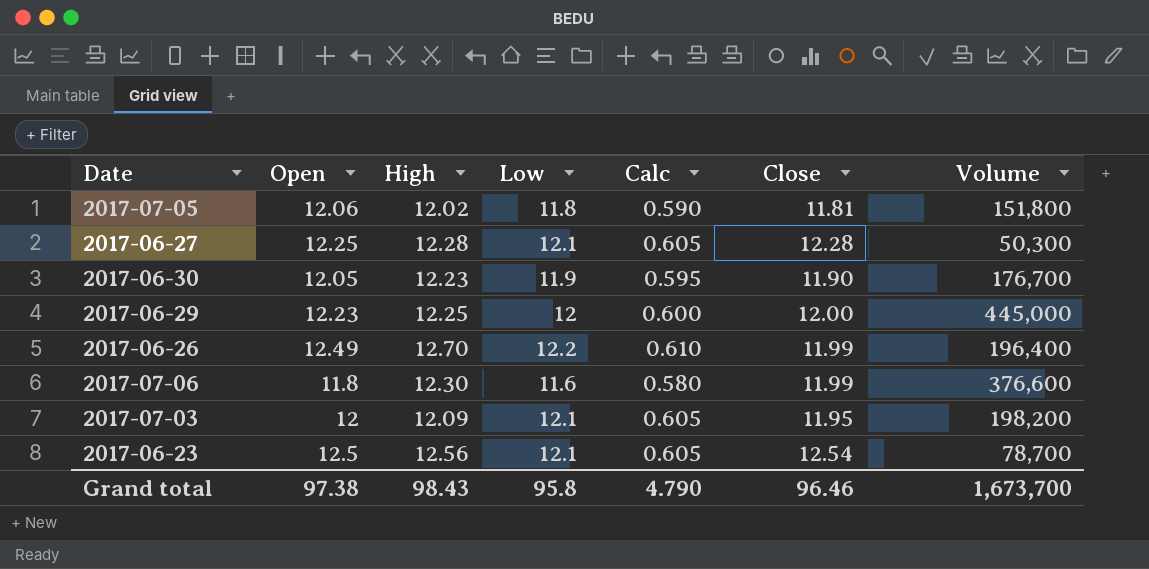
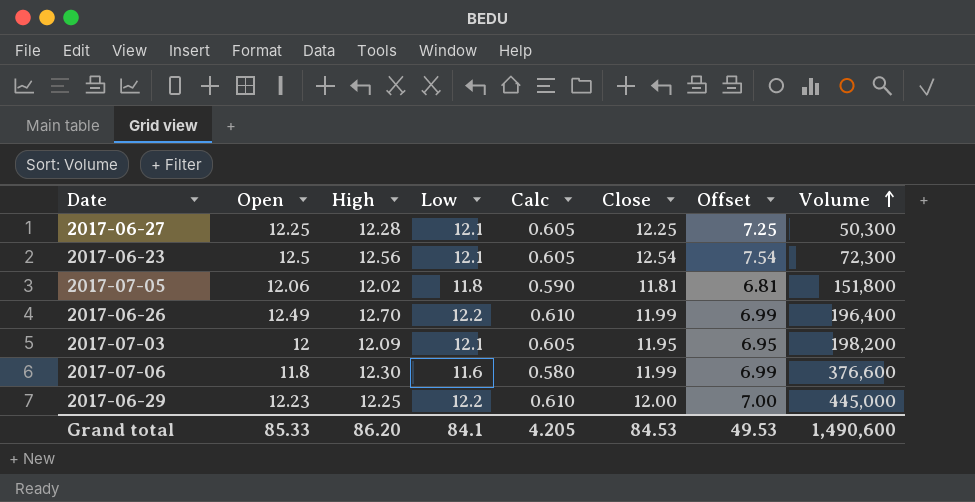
row order: none -> Volume ascending
column Offset | formula: none -> [Close] - 5
row 2017-06-30: 12.05 | 12.23 | 11.9 | 0.595 | 11.90 | 176,700 -> none
2017-06-27 | Close: 12.28 -> 12.25
2017-06-23 | Volume: 78,700 -> 72,300
2017-06-29 | Low: 12 -> 12.2
2017-06-29 | Calc: 0.600 -> 0.610
Grand total | Open: 97.38 -> 85.33
Grand total | High: 98.43 -> 86.20
Grand total | Low: 95.8 -> 84.1
Grand total | Calc: 4.790 -> 4.205
Grand total | Close: 96.46 -> 84.53
Grand total | Volume: 1,673,700 -> 1,490,600

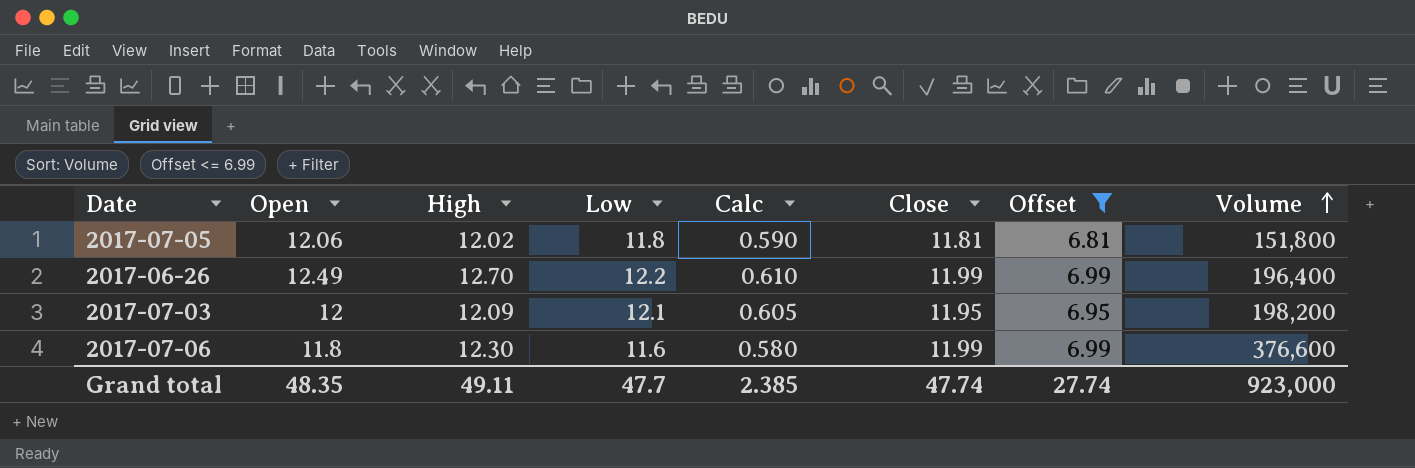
filter: none -> Offset <= 6.99
Grand total | Open: 85.33 -> 48.35
Grand total | High: 86.20 -> 49.11
Grand total | Low: 84.1 -> 47.7
Grand total | Calc: 4.205 -> 2.385
Grand total | Close: 84.53 -> 47.74
Grand total | Offset: 49.53 -> 27.74
Grand total | Volume: 1,490,600 -> 923,000

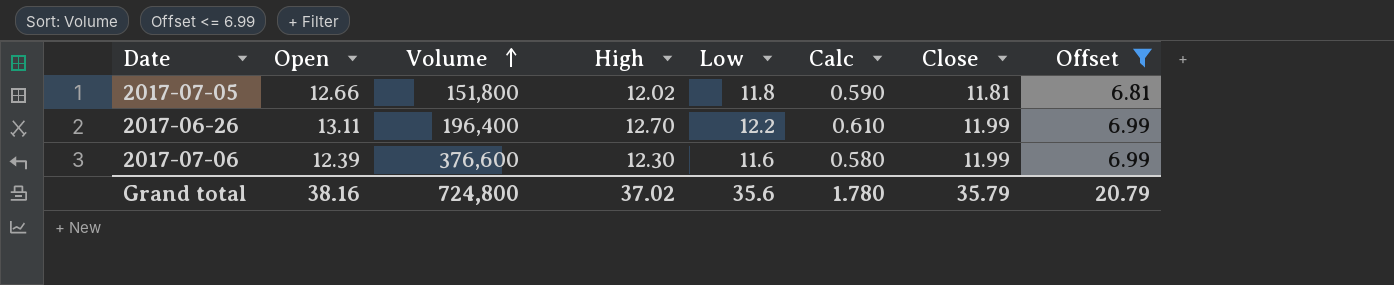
column Volume | position: 8 -> 3
row 2017-07-03: 12 | 12.09 | 12.1 | 0.605 | 11.95 | 6.95 | 198,200 -> none
2017-07-05 | Open: 12.06 -> 12.66
2017-06-26 | Open: 12.49 -> 13.11
2017-07-06 | Open: 11.8 -> 12.39
Grand total | Open: 48.35 -> 38.16
Grand total | Volume: 923,000 -> 724,800
Grand total | High: 49.11 -> 37.02
Grand total | Low: 47.7 -> 35.6
Grand total | Calc: 2.385 -> 1.780
Grand total | Close: 47.74 -> 35.79
Grand total | Offset: 27.74 -> 20.79

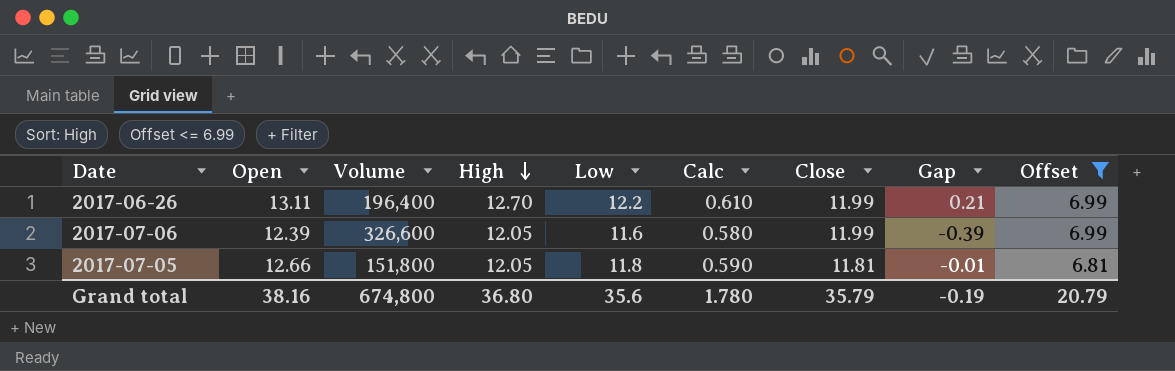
row order: Volume ascending -> High descending
column Gap | formula: none -> [Low] - [Close]
2017-07-06 | Volume: 376,600 -> 326,600
2017-07-06 | High: 12.30 -> 12.05
2017-07-05 | High: 12.02 -> 12.05
Grand total | Volume: 724,800 -> 674,800
Grand total | High: 37.02 -> 36.80

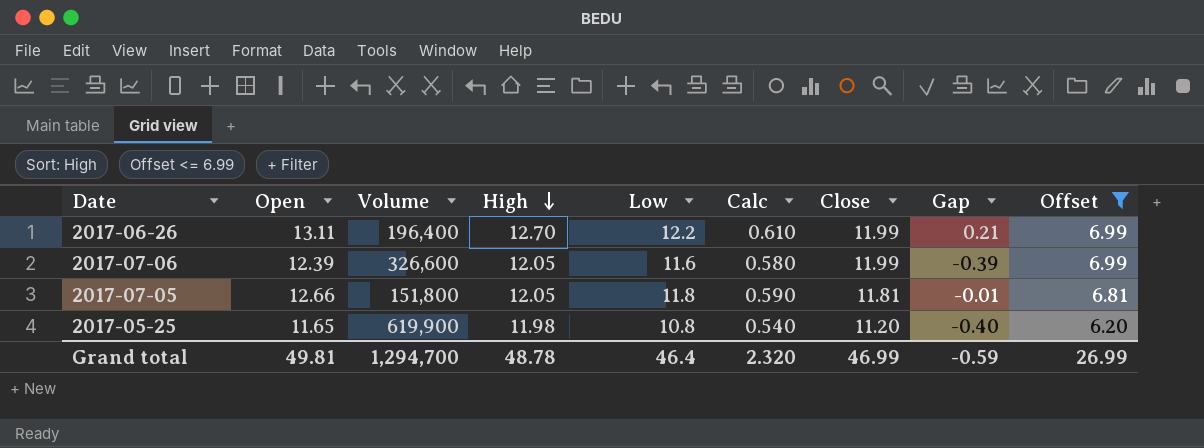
row 2017-05-25: none -> 11.65 | 619,900 | 11.98 | 10.8 | 0.540 | 11.20 | -0.40 | 6.20
Grand total | Open: 38.16 -> 49.81
Grand total | Volume: 674,800 -> 1,294,700
Grand total | High: 36.80 -> 48.78
Grand total | Low: 35.6 -> 46.4
Grand total | Calc: 1.780 -> 2.320
Grand total | Close: 35.79 -> 46.99
Grand total | Gap: -0.19 -> -0.59
Grand total | Offset: 20.79 -> 26.99

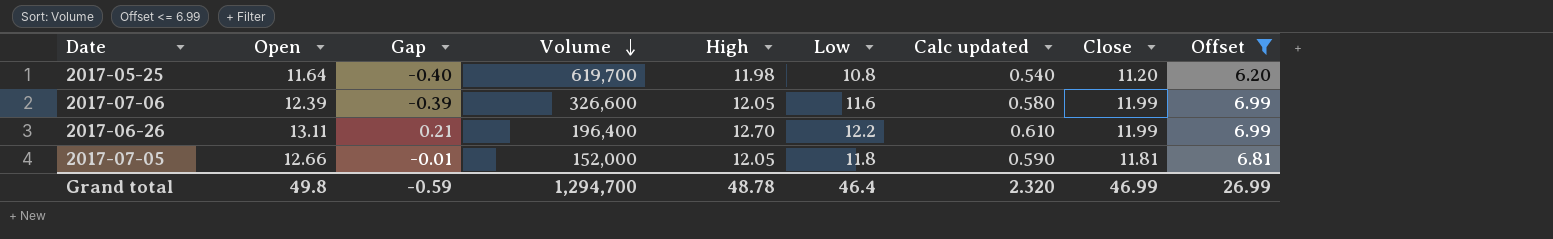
row order: High descending -> Volume descending
column Gap | position: 8 -> 3
column name: Calc -> Calc updated
2017-05-25 | Open: 11.65 -> 11.64
2017-05-25 | Volume: 619,900 -> 619,700
2017-07-05 | Volume: 151,800 -> 152,000
Grand total | Open: 49.81 -> 49.8

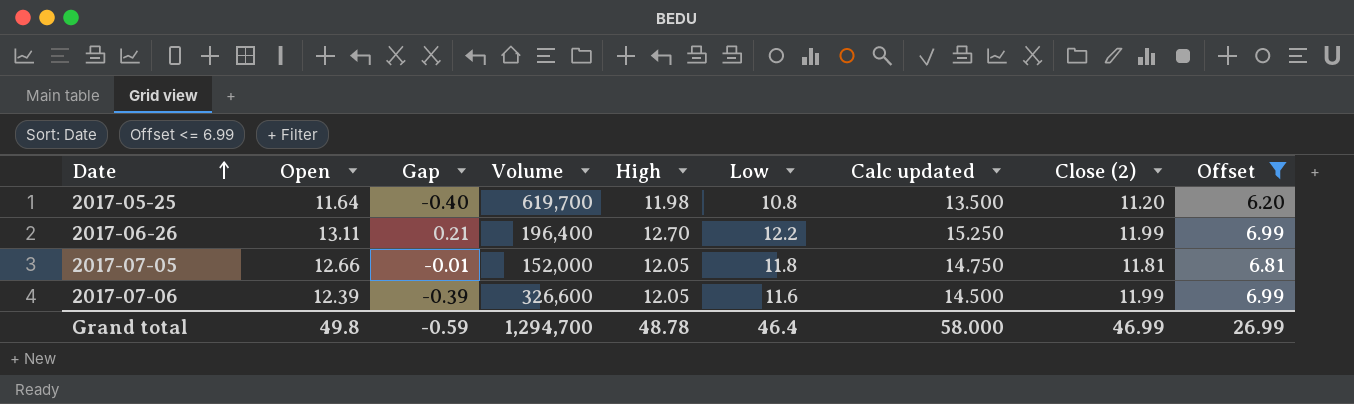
row order: Volume descending -> Date ascending
column Calc updated | formula: [Low] * 0.05 -> [Low] * 1.25
column name: Close -> Close (2)
Grand total | Calc updated: 2.320 -> 58.000

